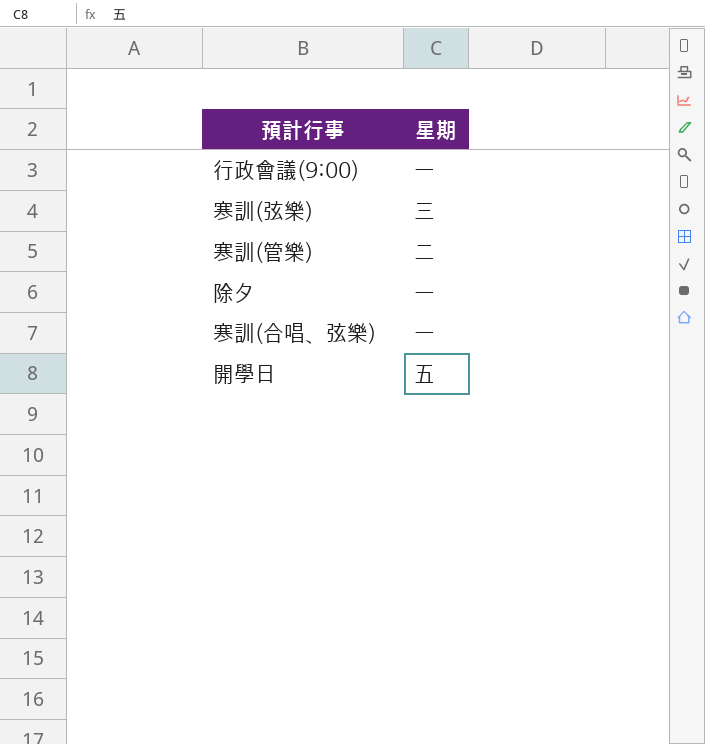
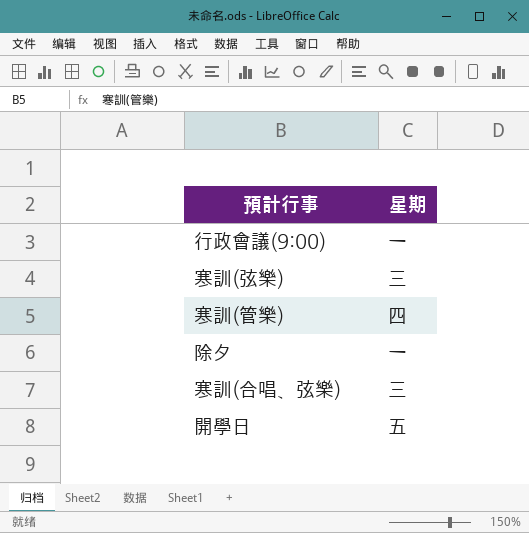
寒訓(管樂) | 星期: 二 -> 四
寒訓(合唱、弦樂) | 星期: 一 -> 三

